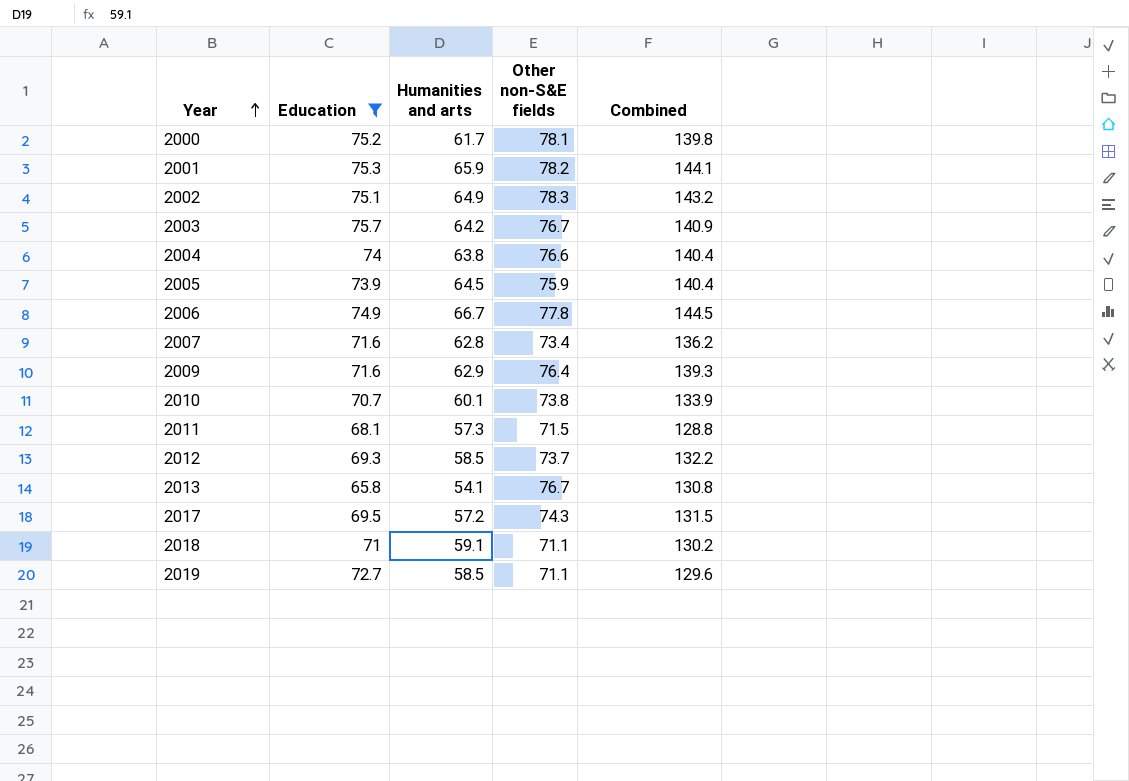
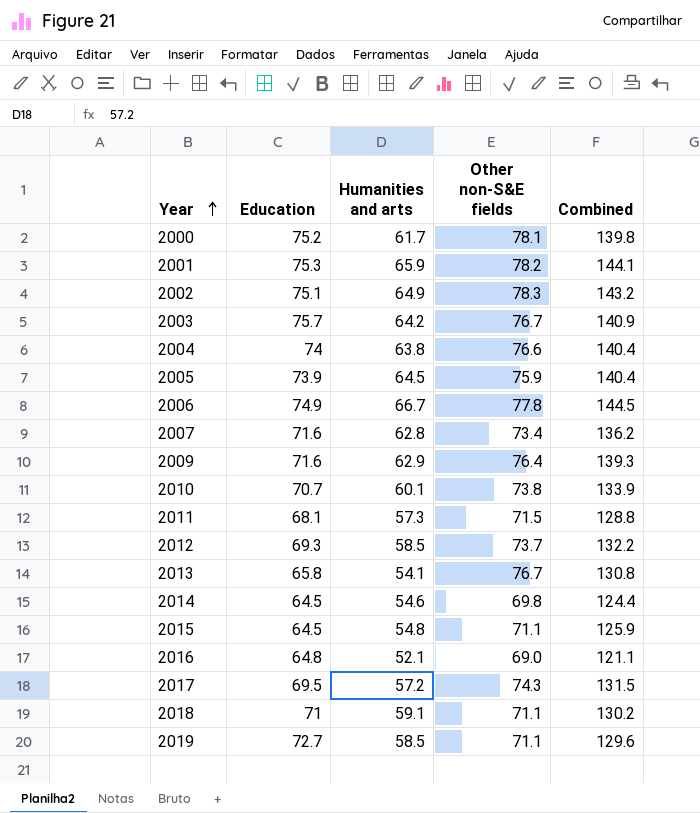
filter: Education >= 65.8 -> none

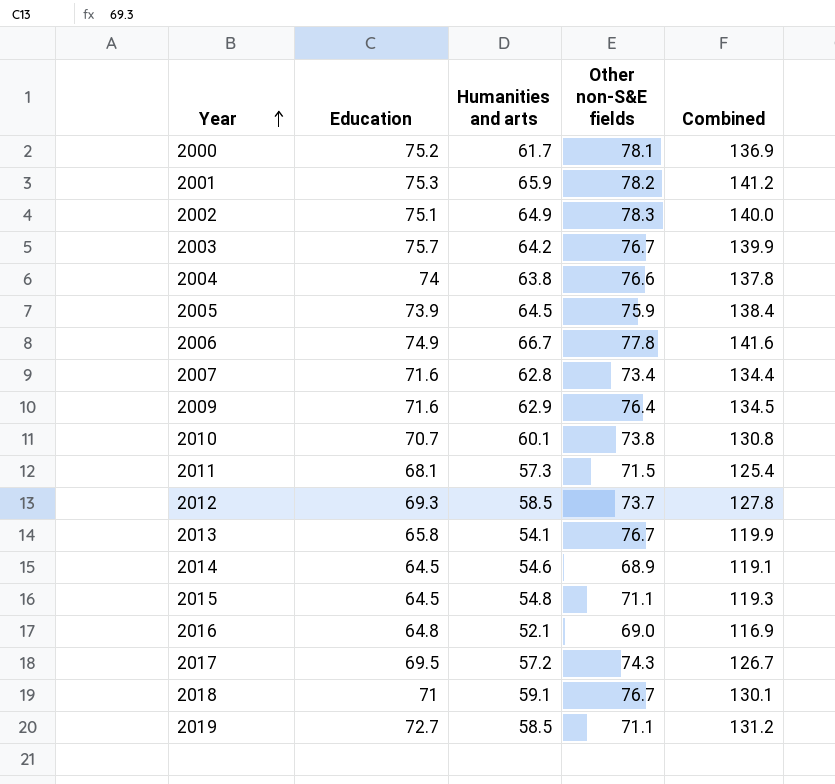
column Combined | formula: [Humanities and arts] + [Other non-S&E fields] -> [Education] + [Humanities and arts]
2014 | Other non-S&E fields: 69.8 -> 68.9
2018 | Other non-S&E fields: 71.1 -> 76.7

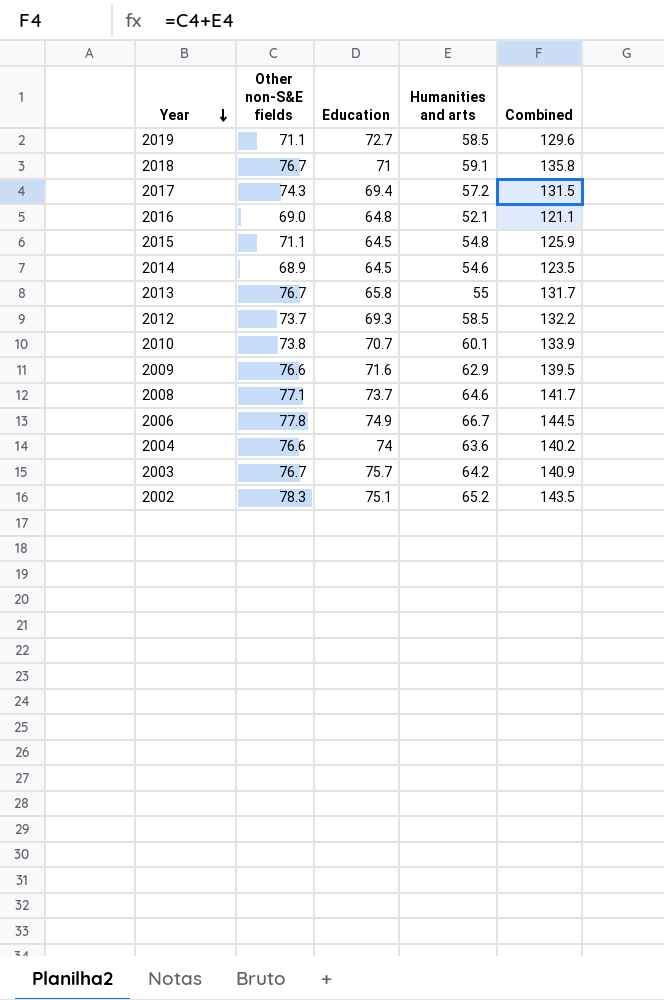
row order: Year ascending -> Year descending
column Other non-S&E fields | position: 4 -> 2
column Combined | formula: [Education] + [Humanities and arts] -> [Other non-S&E fields] + [Humanities and arts]
row 2000: 75.2 | 61.7 | 78.1 | 136.9 -> none
row 2001: 75.3 | 65.9 | 78.2 | 141.2 -> none
row 2005: 73.9 | 64.5 | 75.9 | 138.4 -> none
row 2007: 71.6 | 62.8 | 73.4 | 134.4 -> none
row 2011: 68.1 | 57.3 | 71.5 | 125.4 -> none
2017 | Education: 69.5 -> 69.4
2013 | Humanities and arts: 54.1 -> 55
2009 | Other non-S&E fields: 76.4 -> 76.6
row 2008: none -> 77.1 | 73.7 | 64.6 | 141.7
2004 | Humanities and arts: 63.8 -> 63.6
2002 | Humanities and arts: 64.9 -> 65.2

